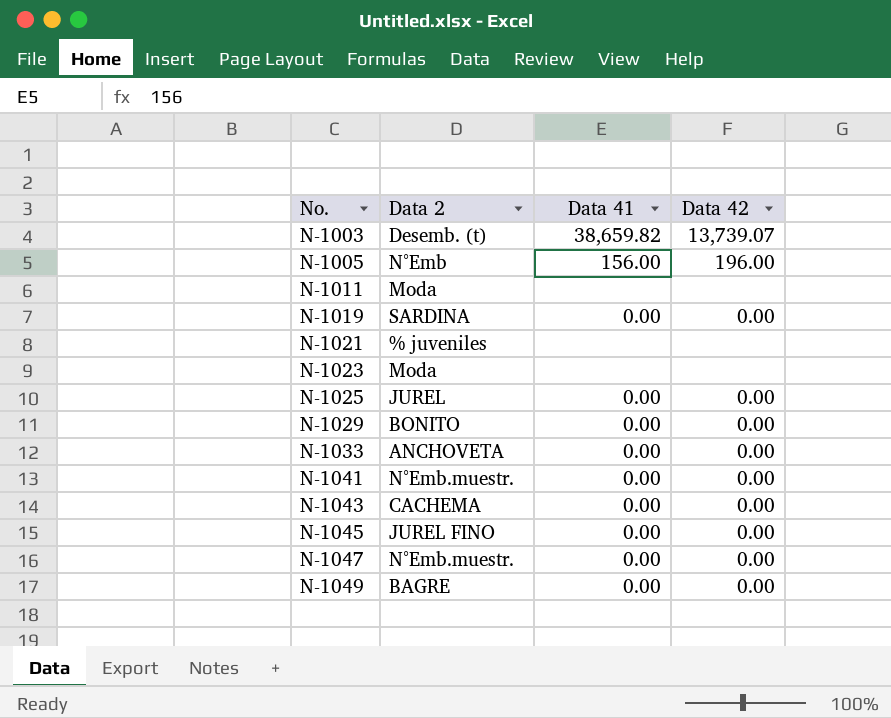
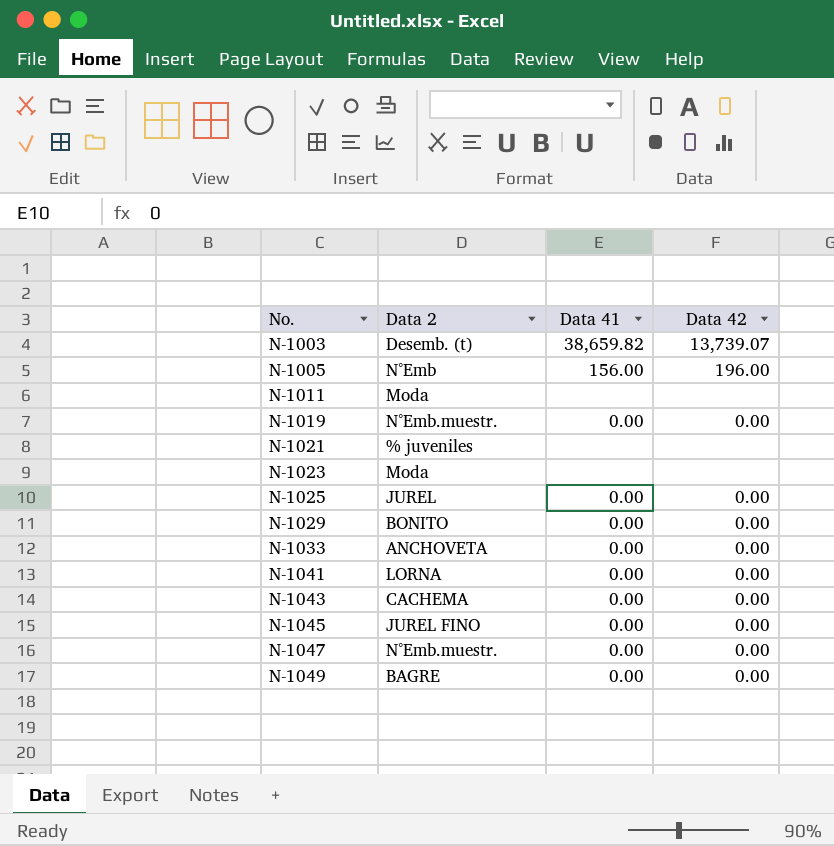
N-1019 | Data 2: SARDINA -> N°Emb.muestr.
N-1041 | Data 2: N°Emb.muestr. -> LORNA

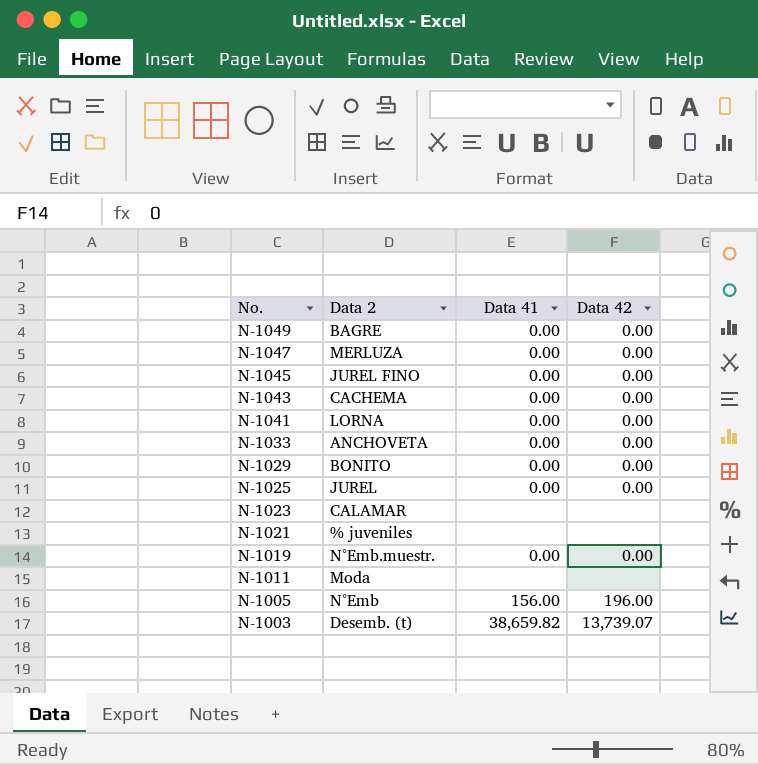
row order: No. ascending -> No. descending
N-1047 | Data 2: N°Emb.muestr. -> MERLUZA
N-1023 | Data 2: Moda -> CALAMAR

